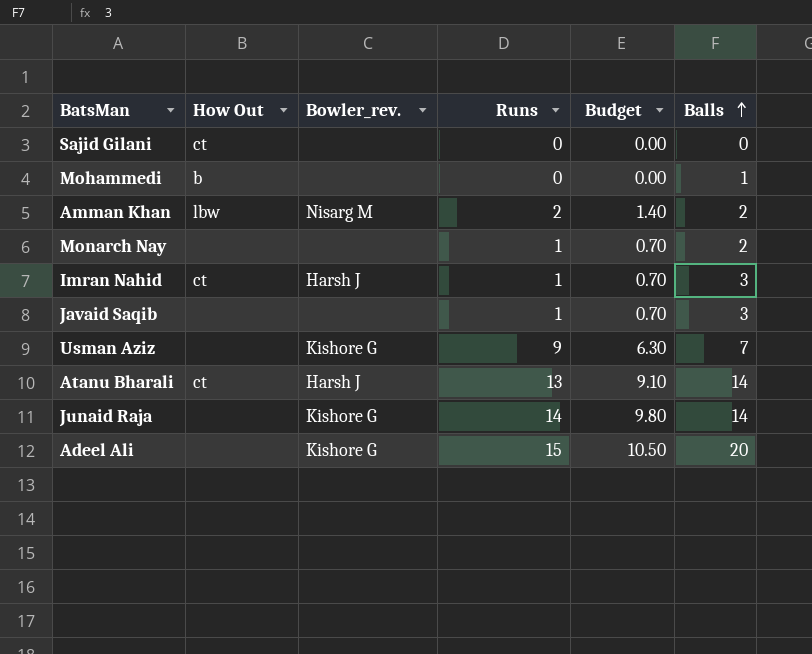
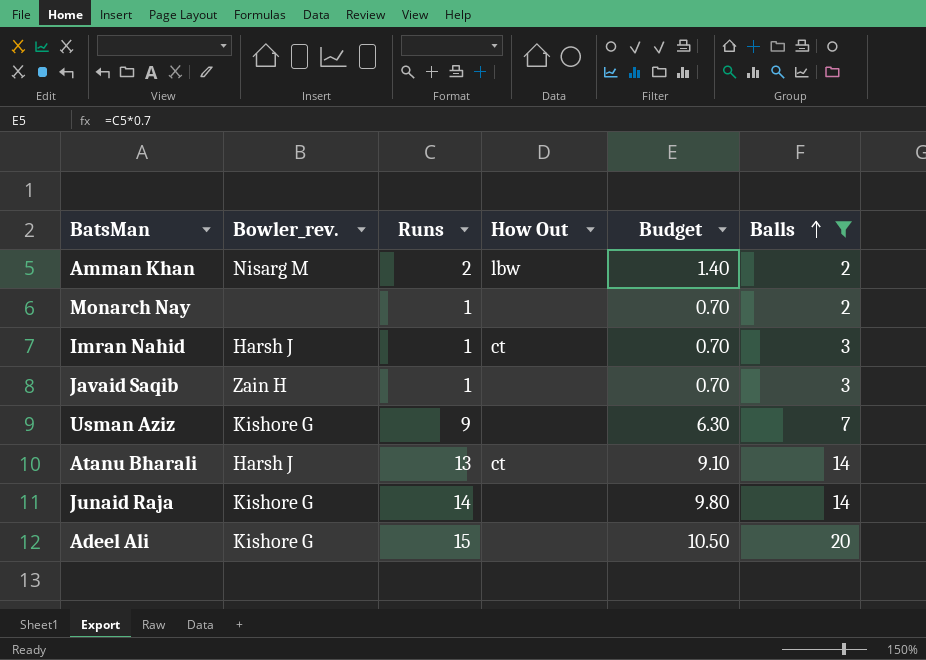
filter: none -> Balls >= 2
column How Out | position: 2 -> 4
Javaid Saqib | Bowler_rev.: none -> Zain H

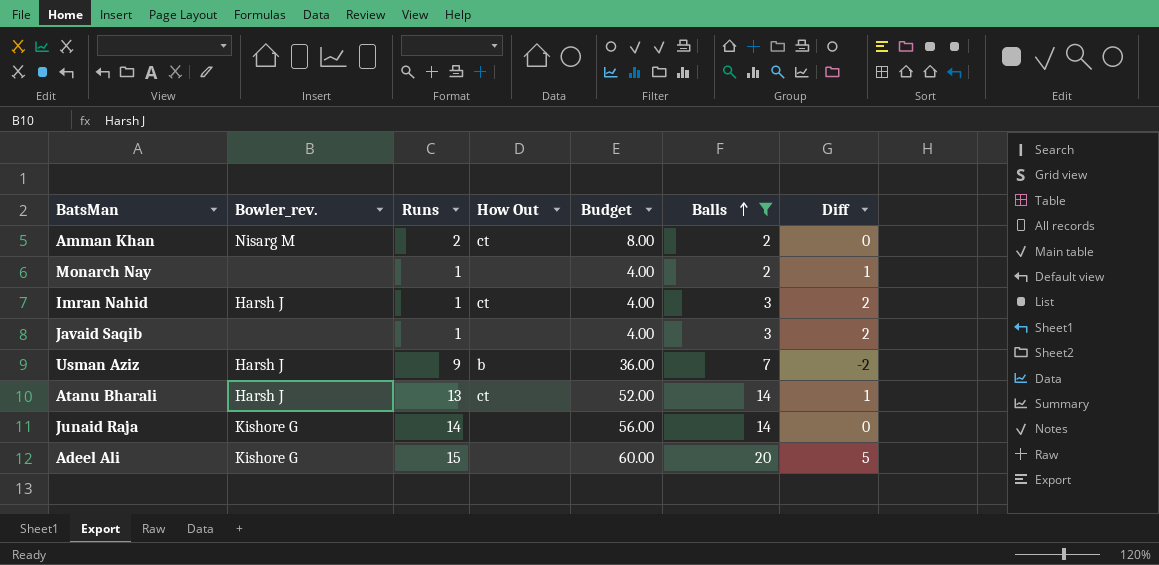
column Budget | formula: [Runs] * 0.7 -> [Runs] * 4
column Diff | formula: none -> [Balls] - [Runs]
Amman Khan | How Out: lbw -> ct
Javaid Saqib | Bowler_rev.: Zain H -> none
Usman Aziz | Bowler_rev.: Kishore G -> Harsh J
Usman Aziz | How Out: none -> b

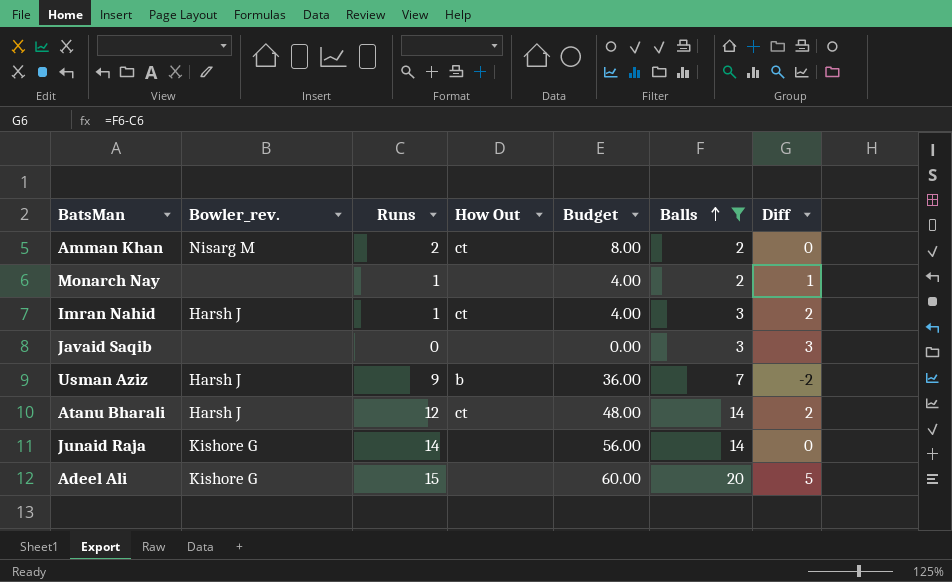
Javaid Saqib | Runs: 1 -> 0
Javaid Saqib | Budget: 4.00 -> 0.00
Javaid Saqib | Diff: 2 -> 3
Atanu Bharali | Runs: 13 -> 12
Atanu Bharali | Budget: 52.00 -> 48.00
Atanu Bharali | Diff: 1 -> 2

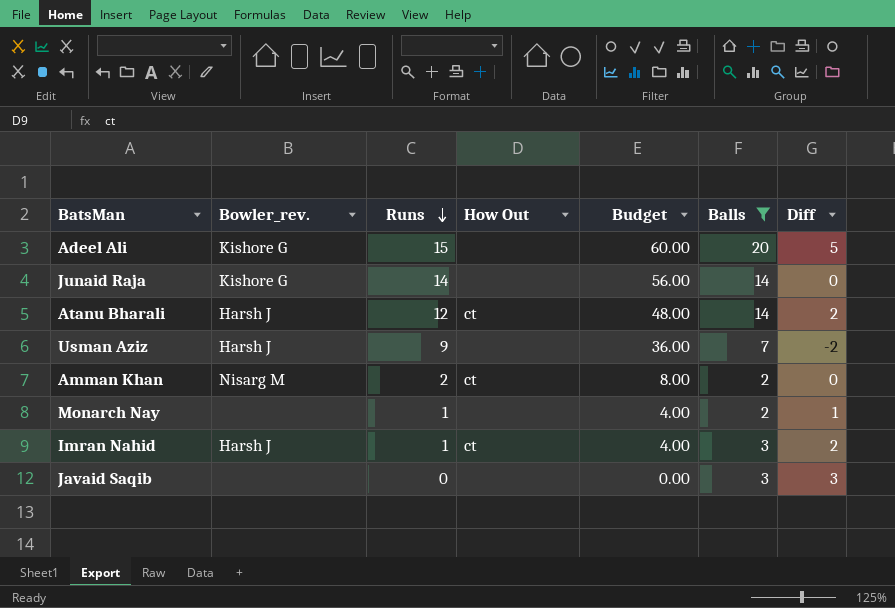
row order: Balls ascending -> Runs descending
Usman Aziz | How Out: b -> none

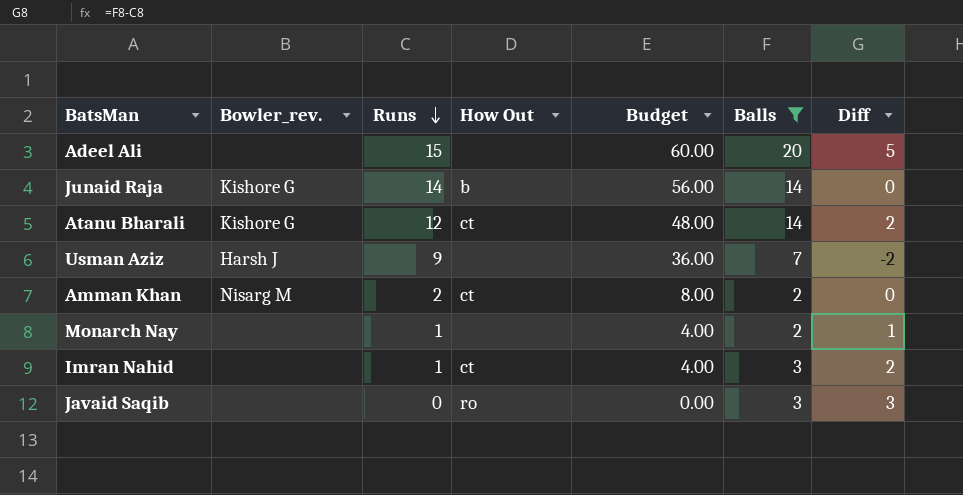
Adeel Ali | Bowler_rev.: Kishore G -> none
Junaid Raja | How Out: none -> b
Atanu Bharali | Bowler_rev.: Harsh J -> Kishore G
Imran Nahid | Bowler_rev.: Harsh J -> none
Javaid Saqib | How Out: none -> ro

